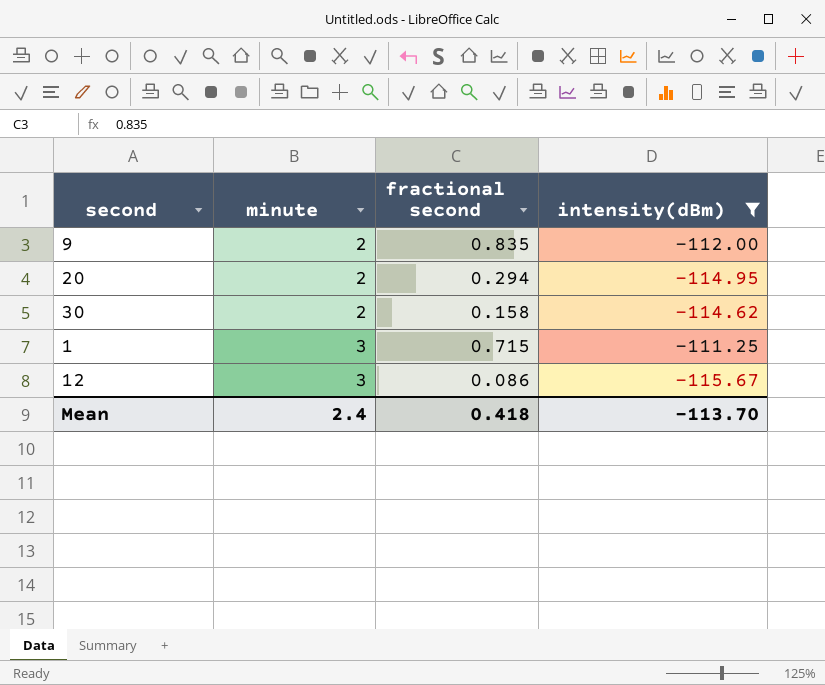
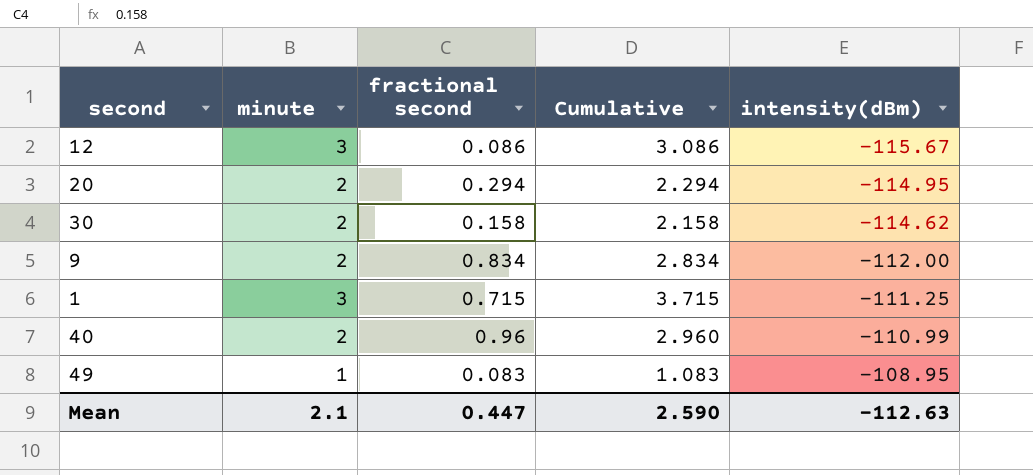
filter: intensity(dBm) <= -111.25 -> none
row order: minute ascending -> intensity(dBm) ascending
column Cumulative | formula: none -> [minute] + [fractional second]
9 | fractional second: 0.835 -> 0.834
Mean | minute: 2.4 -> 2.1
Mean | fractional second: 0.418 -> 0.447
Mean | intensity(dBm): -113.70 -> -112.63

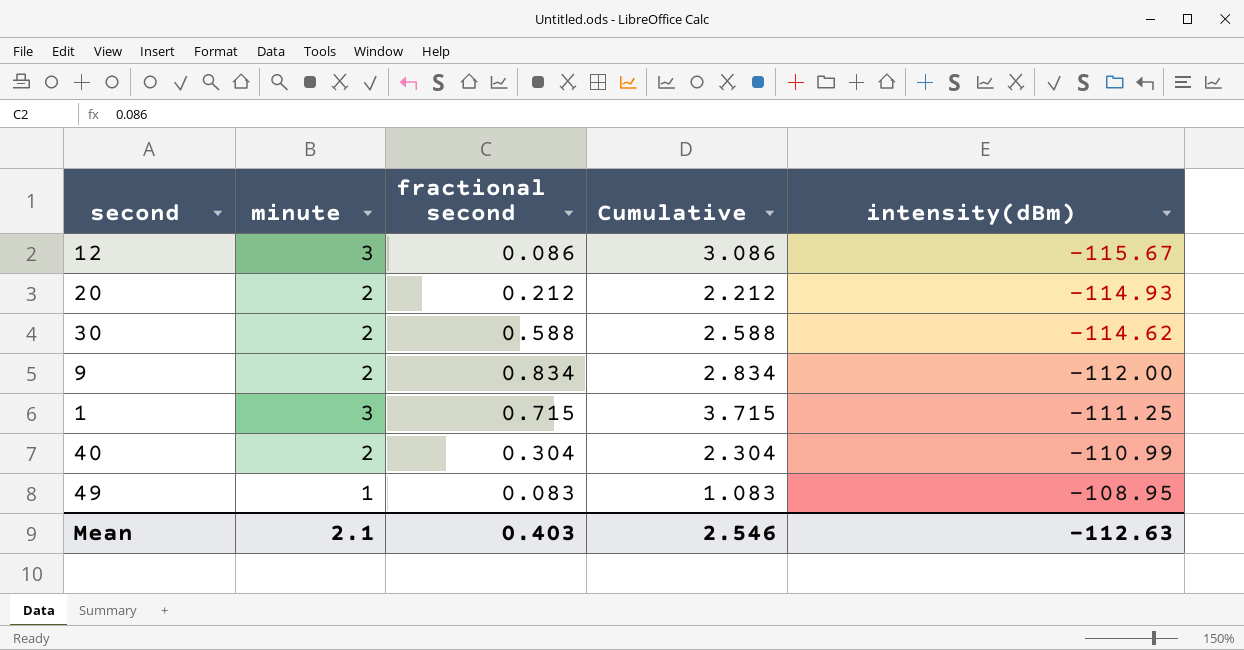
20 | fractional second: 0.294 -> 0.212
20 | Cumulative: 2.294 -> 2.212
20 | intensity(dBm): -114.95 -> -114.93
30 | fractional second: 0.158 -> 0.588
30 | Cumulative: 2.158 -> 2.588
40 | fractional second: 0.96 -> 0.304
40 | Cumulative: 2.960 -> 2.304
Mean | fractional second: 0.447 -> 0.403
Mean | Cumulative: 2.590 -> 2.546

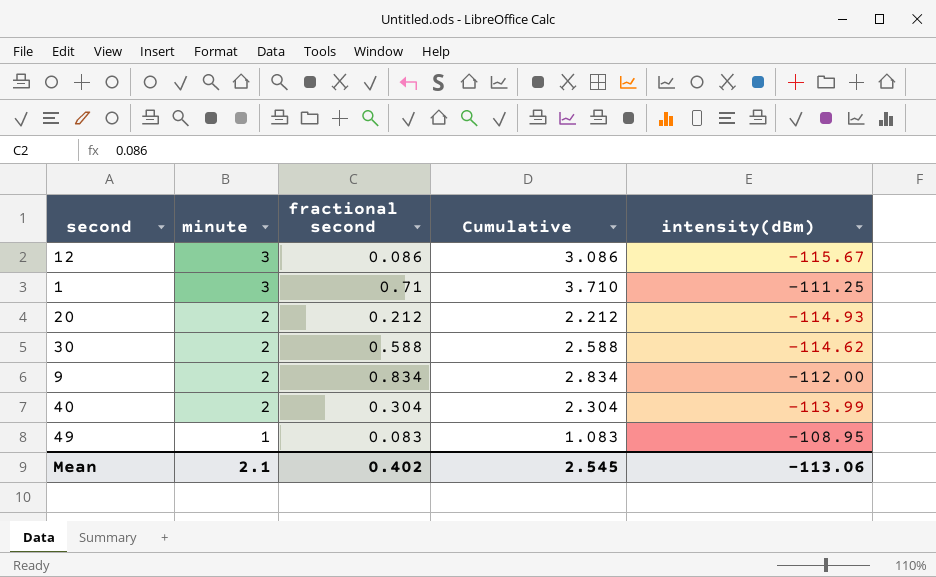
row order: intensity(dBm) ascending -> minute descending
1 | fractional second: 0.715 -> 0.71
1 | Cumulative: 3.715 -> 3.710
40 | intensity(dBm): -110.99 -> -113.99
Mean | fractional second: 0.403 -> 0.402
Mean | Cumulative: 2.546 -> 2.545
Mean | intensity(dBm): -112.63 -> -113.06

